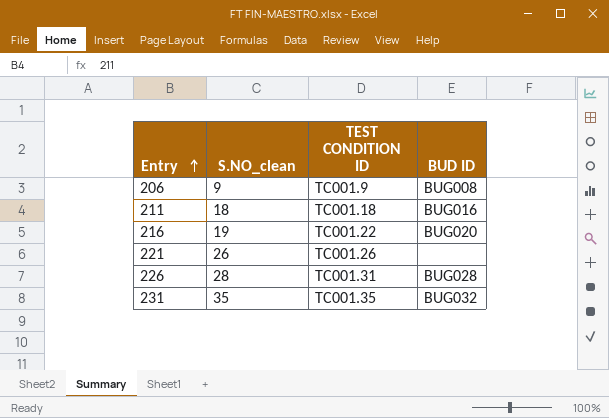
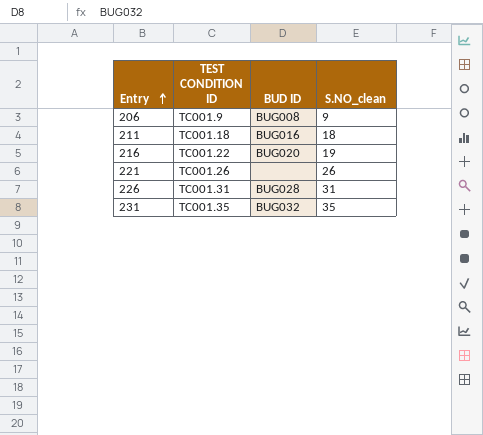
column S.NO_clean | position: 2 -> 4
226 | S.NO_clean: 28 -> 31

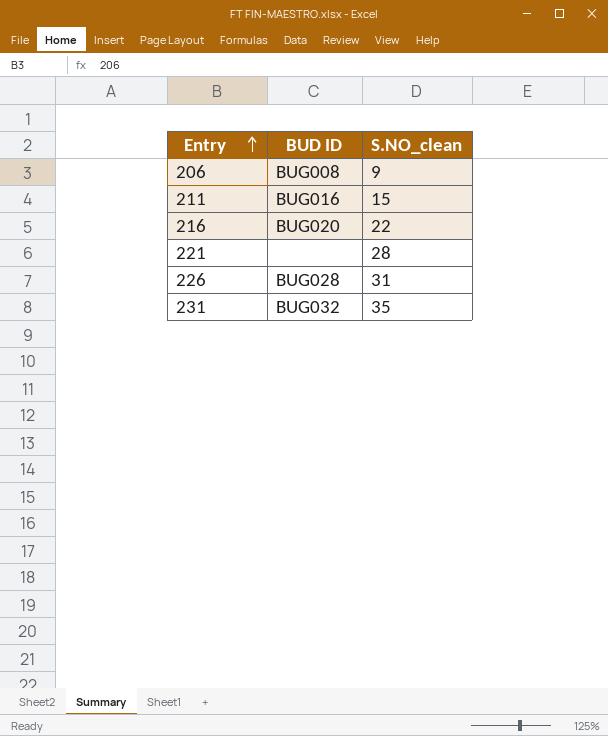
column TEST CONDITION ID | position: 2 -> none
211 | S.NO_clean: 18 -> 15
216 | S.NO_clean: 19 -> 22
221 | S.NO_clean: 26 -> 28

